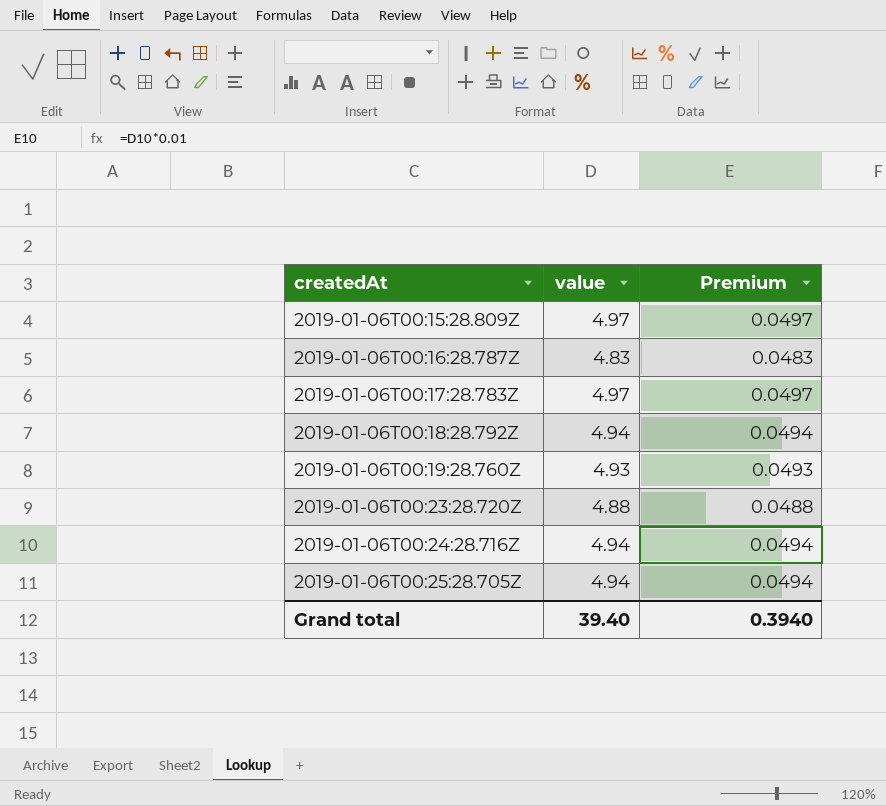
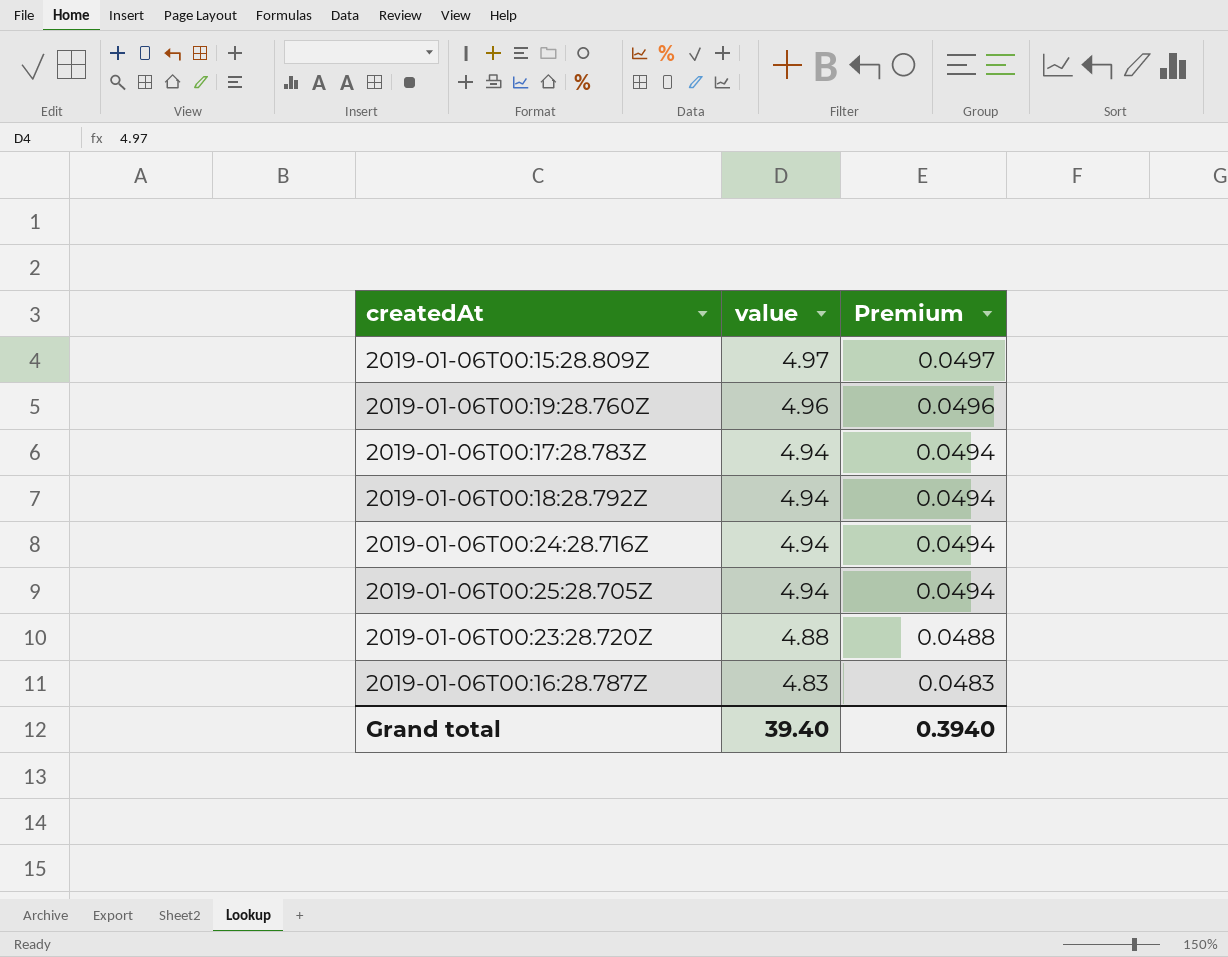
row order: createdAt ascending -> value descending
2019-01-06T00:19:28.760Z | value: 4.93 -> 4.96
2019-01-06T00:19:28.760Z | Premium: 0.0493 -> 0.0496
2019-01-06T00:17:28.783Z | value: 4.97 -> 4.94
2019-01-06T00:17:28.783Z | Premium: 0.0497 -> 0.0494

